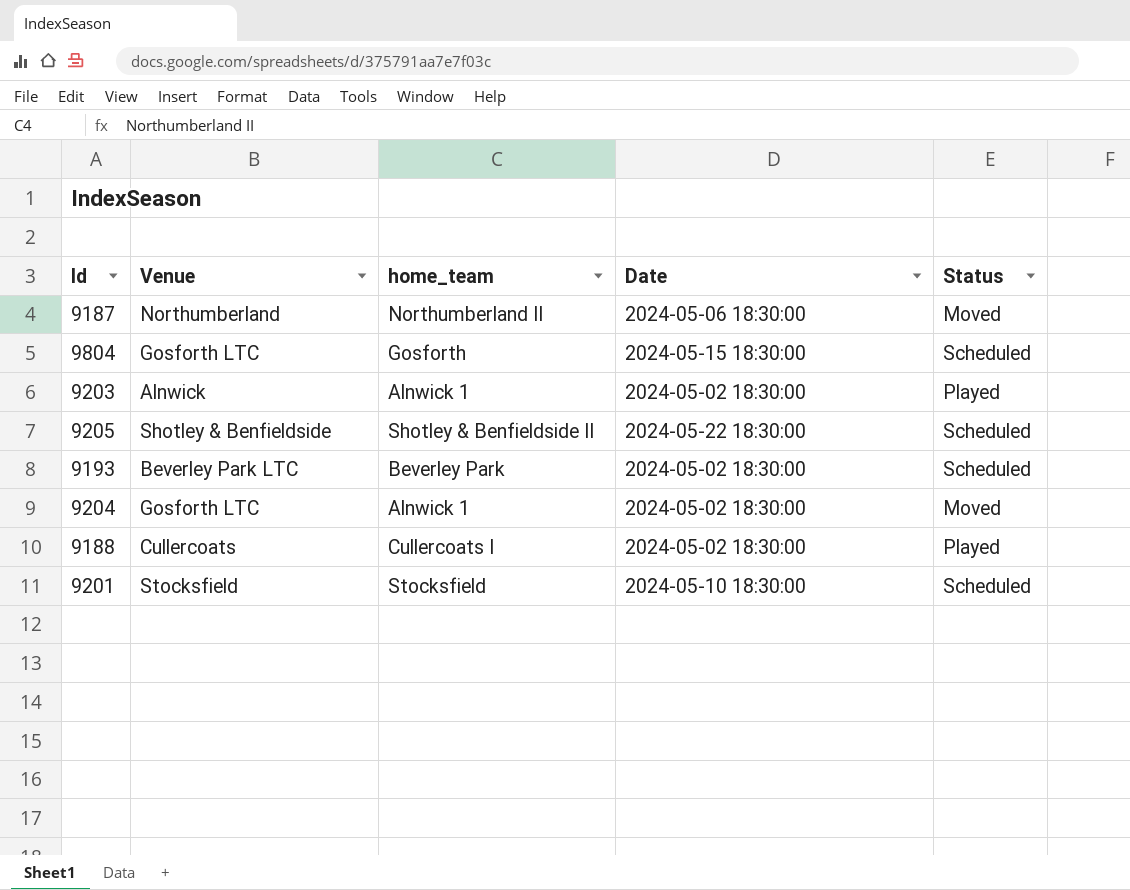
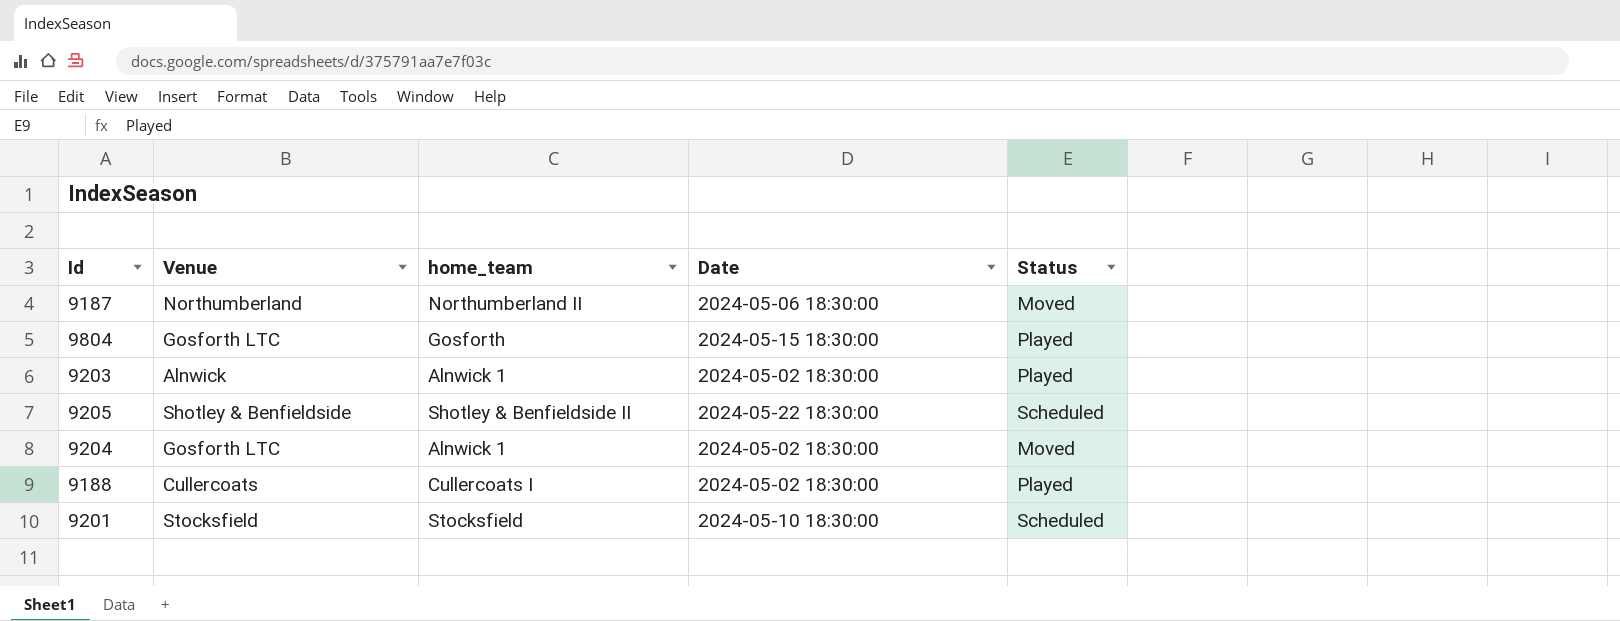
row 9193: Beverley Park LTC | Beverley Park | 2024-05-02 18:30:00 | Scheduled -> none
9804 | Status: Scheduled -> Played

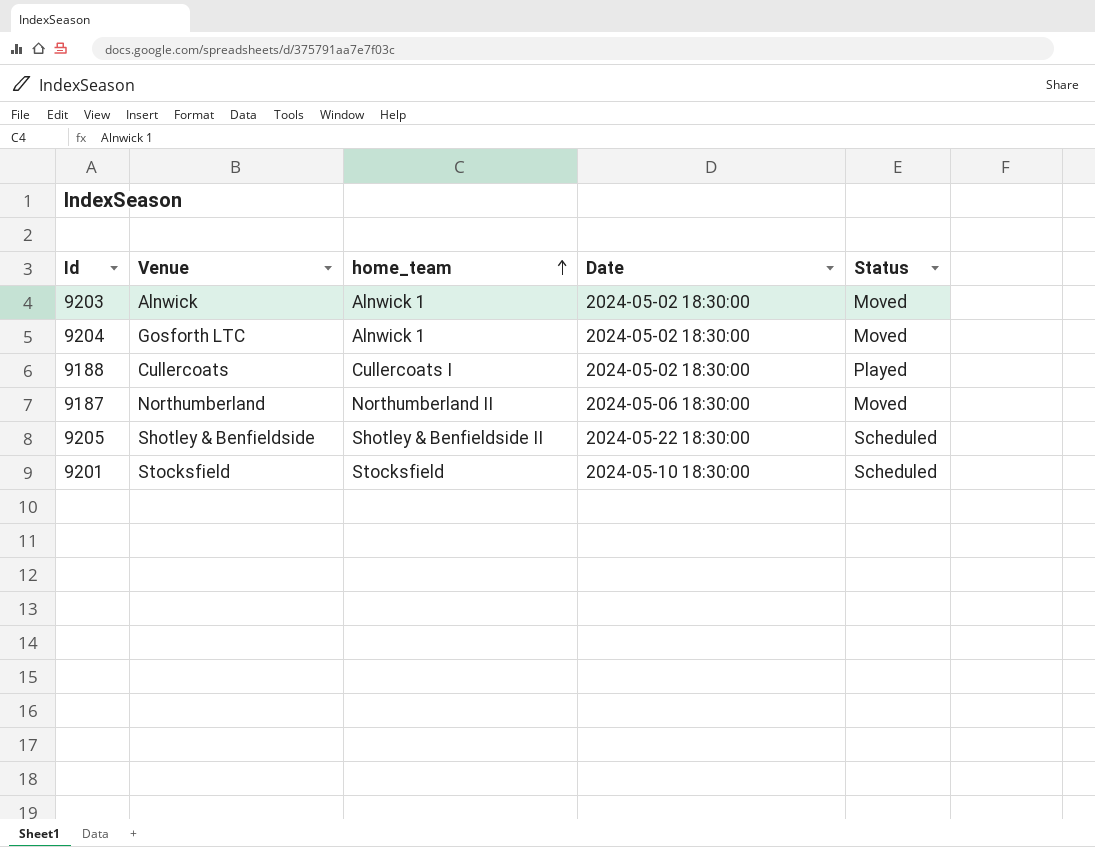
row order: none -> home_team ascending
row 9804: Gosforth LTC | Gosforth | 2024-05-15 18:30:00 | Played -> none
9203 | Status: Played -> Moved

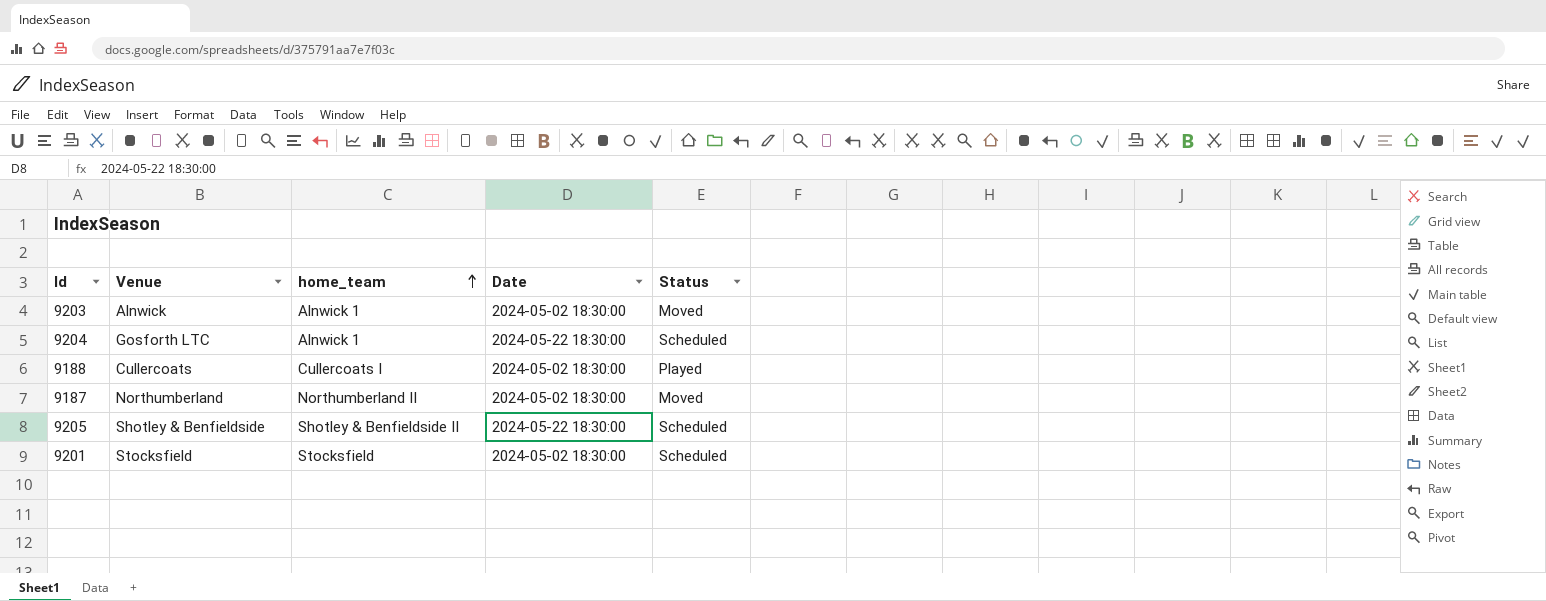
9204 | Date: 2024-05-02 18:30:00 -> 2024-05-22 18:30:00
9204 | Status: Moved -> Scheduled
9187 | Date: 2024-05-06 18:30:00 -> 2024-05-02 18:30:00
9201 | Date: 2024-05-10 18:30:00 -> 2024-05-02 18:30:00

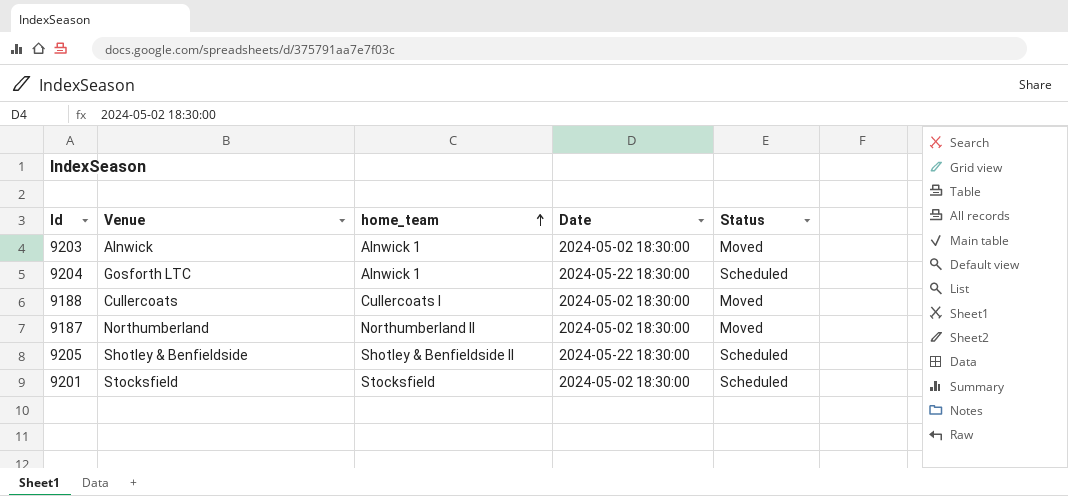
9188 | Status: Played -> Moved

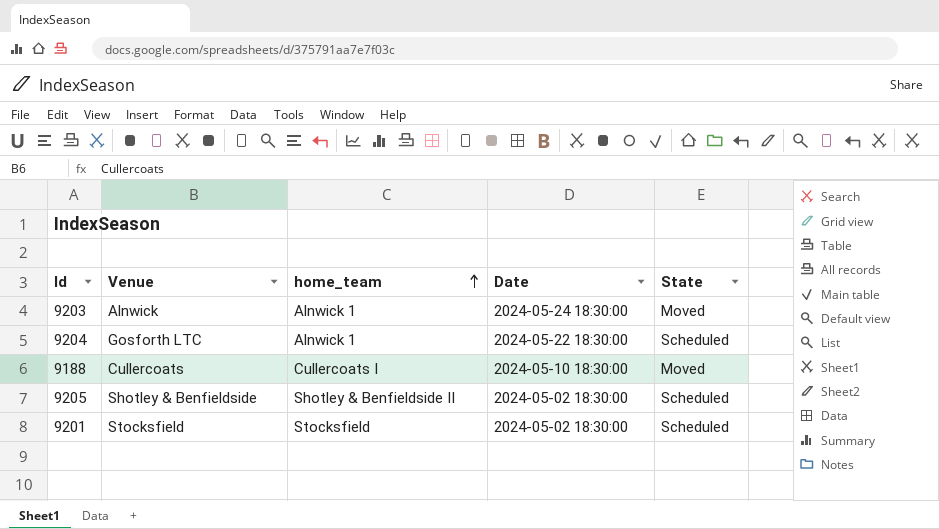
column name: Status -> State
row 9187: Northumberland | Northumberland II | 2024-05-02 18:30:00 | Moved -> none
9203 | Date: 2024-05-02 18:30:00 -> 2024-05-24 18:30:00
9188 | Date: 2024-05-02 18:30:00 -> 2024-05-10 18:30:00
9205 | Date: 2024-05-22 18:30:00 -> 2024-05-02 18:30:00

